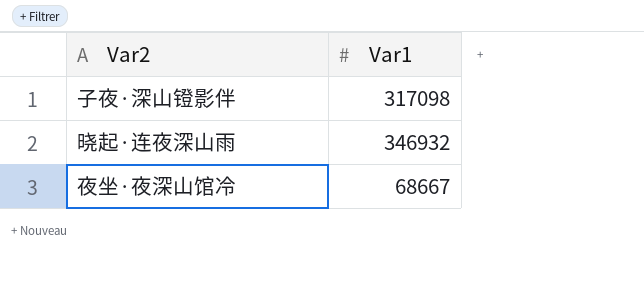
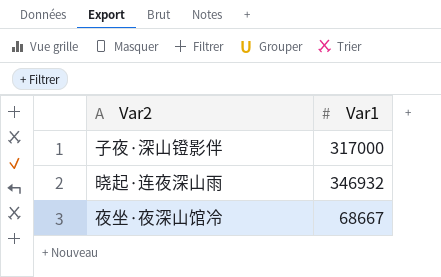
子夜·深山镫影伴 | Var1: 317098 -> 317000

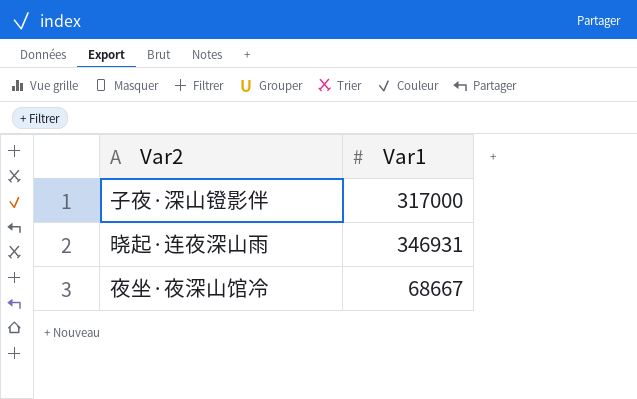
晓起·连夜深山雨 | Var1: 346932 -> 346931

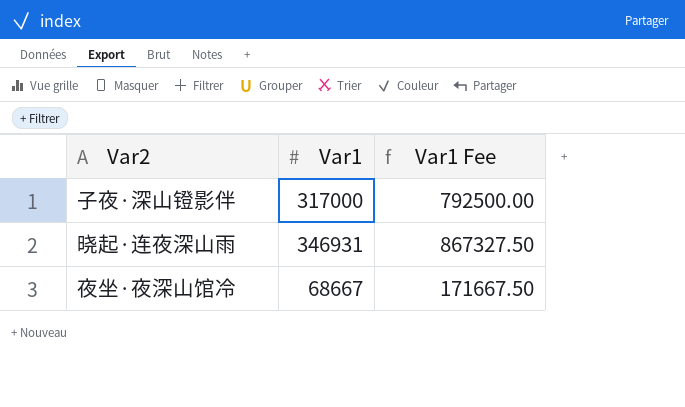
column Var1 Fee | formula: none -> [Var1] * 2.5

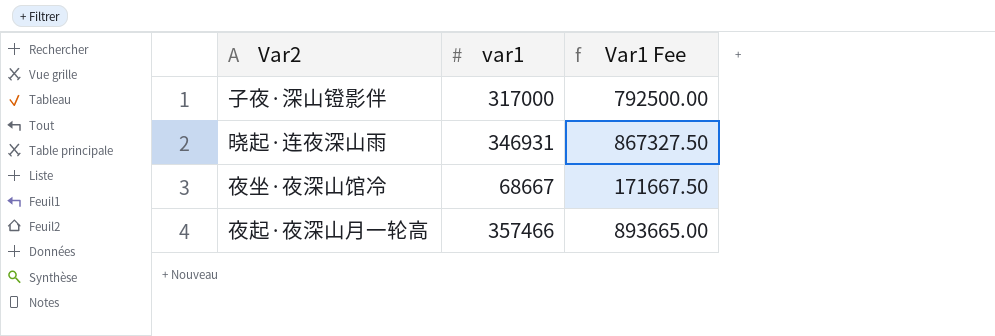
column name: Var1 -> var1
row 夜起·夜深山月一轮高: none -> 357466 | 893665.00

